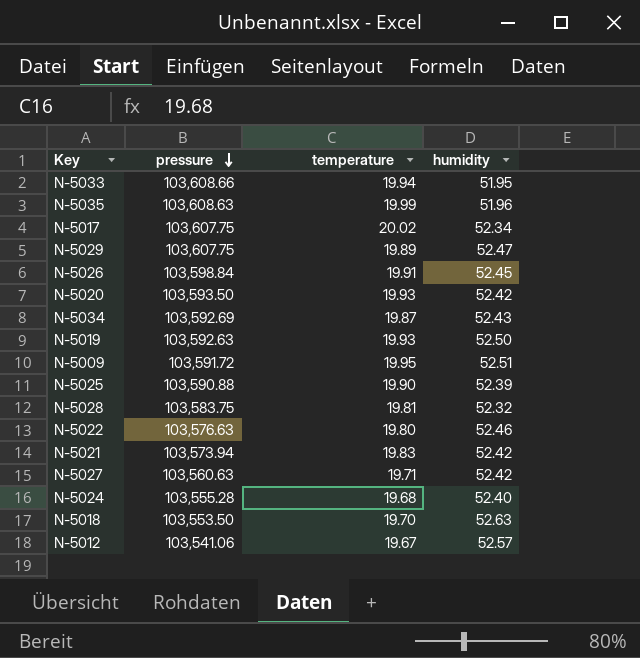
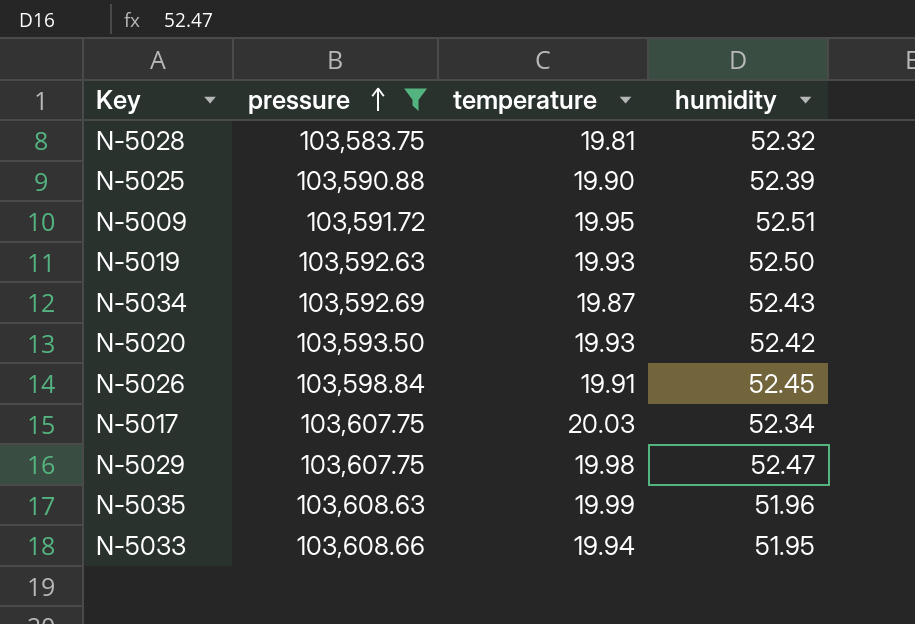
filter: none -> pressure >= 103,583.75
row order: pressure descending -> pressure ascending
N-5017 | temperature: 20.02 -> 20.03
N-5029 | temperature: 19.89 -> 19.98

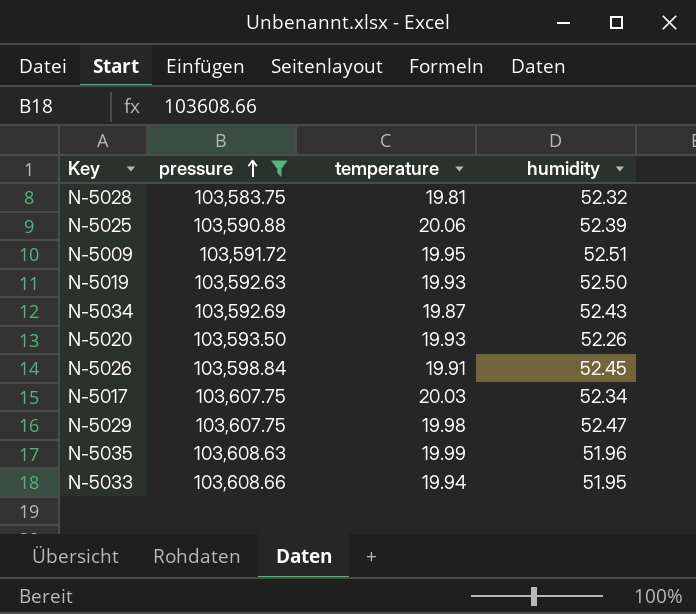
N-5025 | temperature: 19.90 -> 20.06
N-5020 | humidity: 52.42 -> 52.26

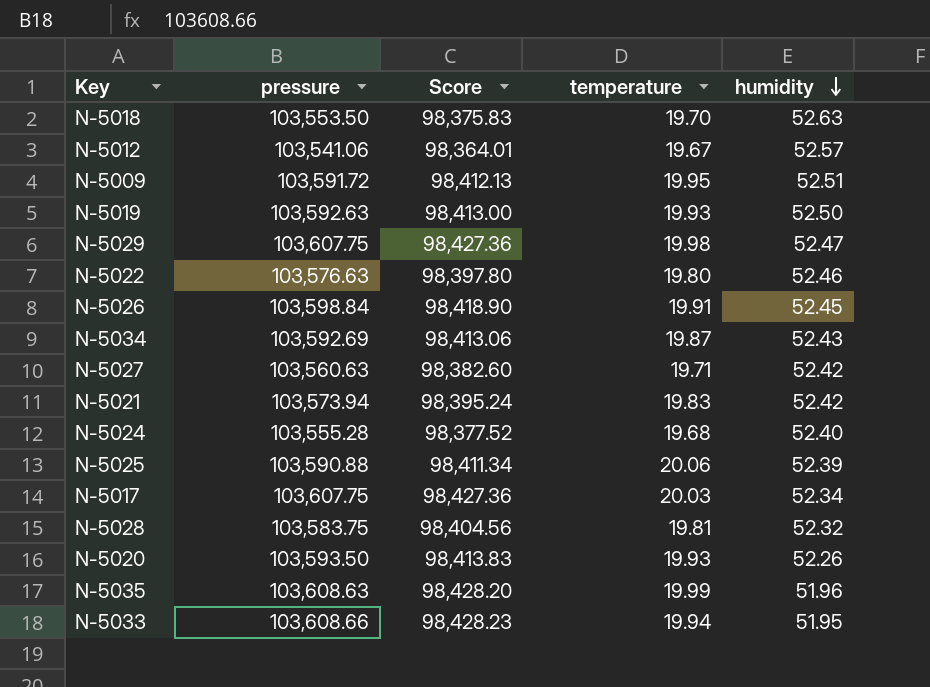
filter: pressure >= 103,583.75 -> none
row order: pressure ascending -> humidity descending
column Score | formula: none -> [pressure] * 0.95

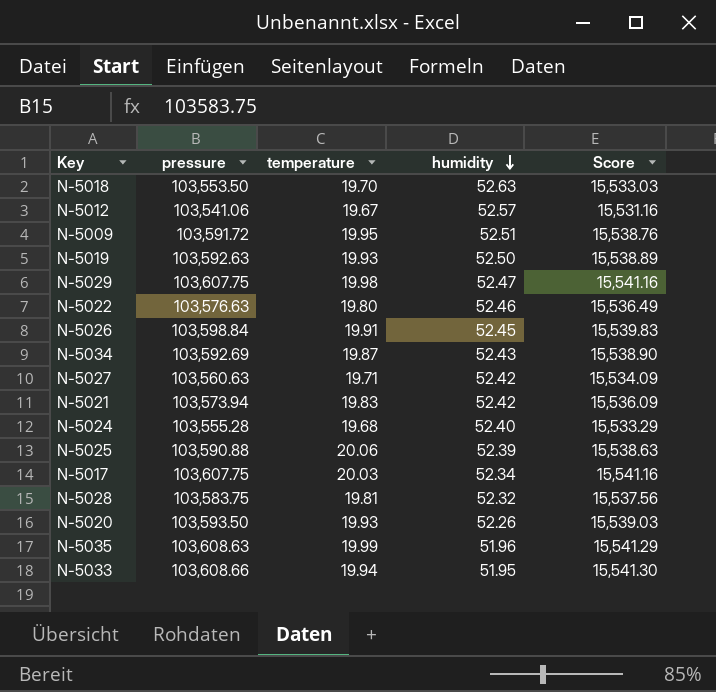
column Score | formula: [pressure] * 0.95 -> [pressure] * 0.15
column Score | position: 3 -> 5

